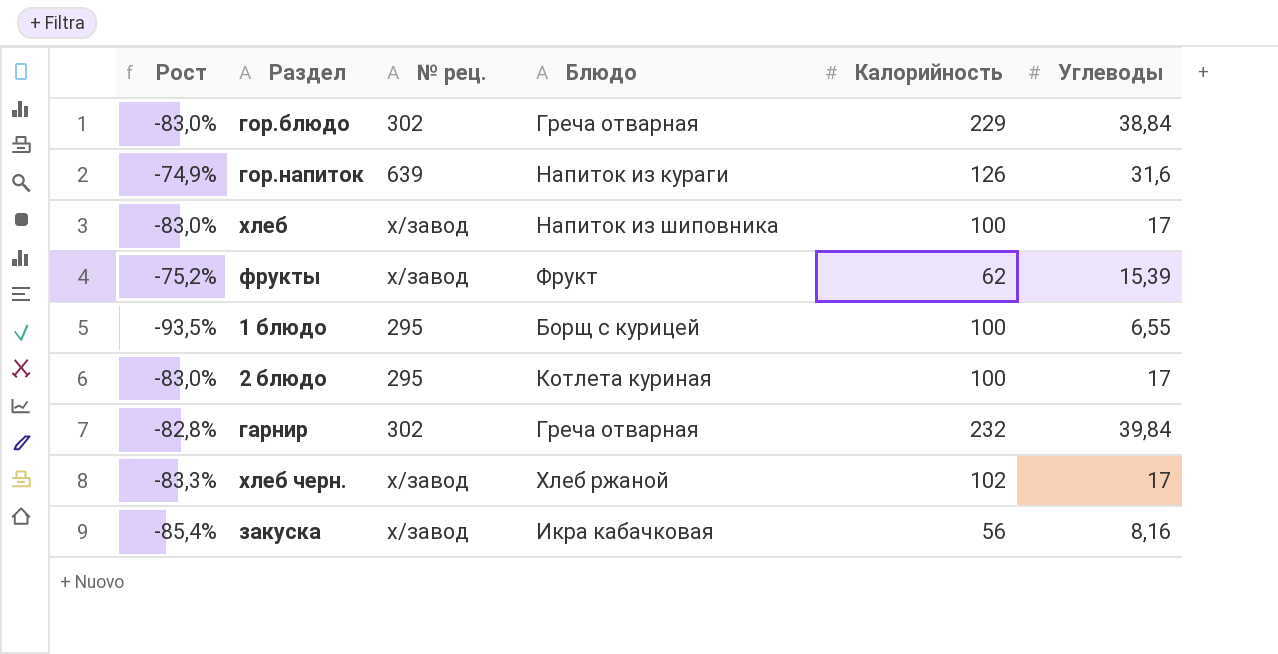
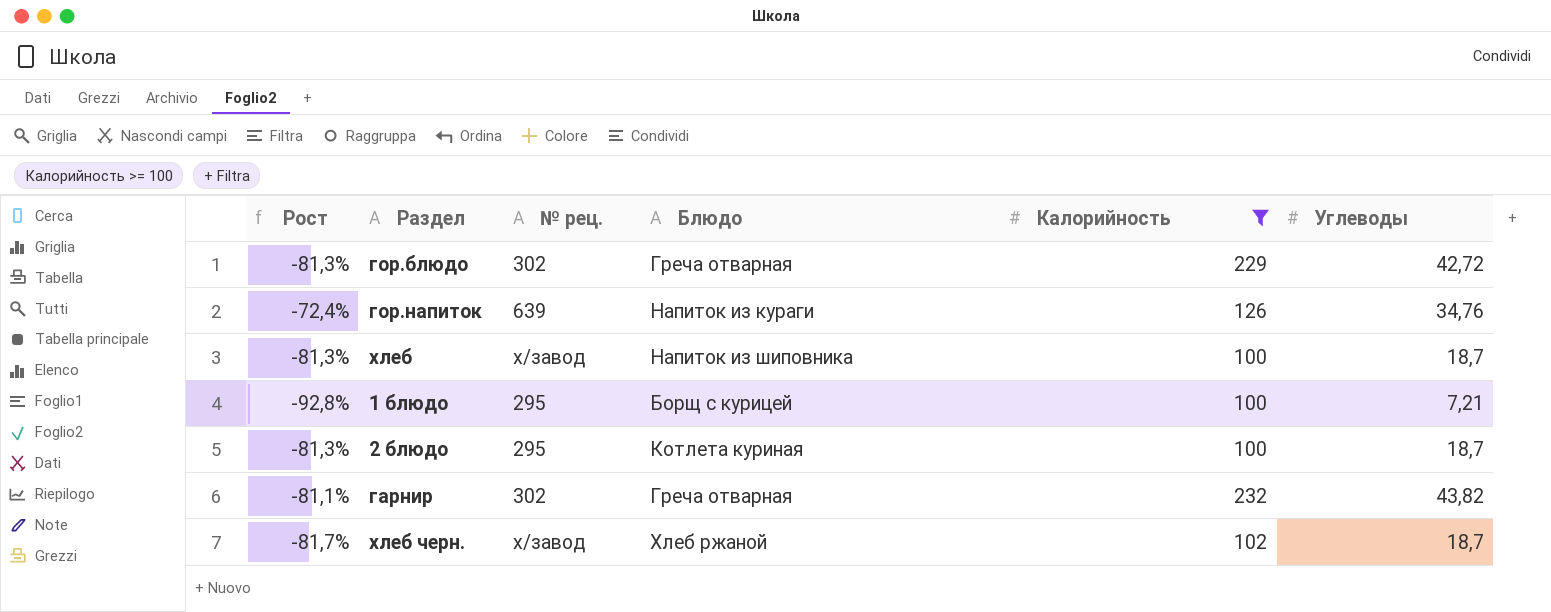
filter: none -> Калорийность >= 100
гор.блюдо | Рост: -83,0% -> -81,3%
гор.блюдо | Углеводы: 38,84 -> 42,72
гор.напиток | Рост: -74,9% -> -72,4%
гор.напиток | Углеводы: 31,6 -> 34,76
хлеб | Рост: -83,0% -> -81,3%
хлеб | Углеводы: 17 -> 18,7
1 блюдо | Рост: -93,5% -> -92,8%
1 блюдо | Углеводы: 6,55 -> 7,21
2 блюдо | Рост: -83,0% -> -81,3%
2 блюдо | Углеводы: 17 -> 18,7
гарнир | Рост: -82,8% -> -81,1%
гарнир | Углеводы: 39,84 -> 43,82
хлеб черн. | Рост: -83,3% -> -81,7%
хлеб черн. | Углеводы: 17 -> 18,7

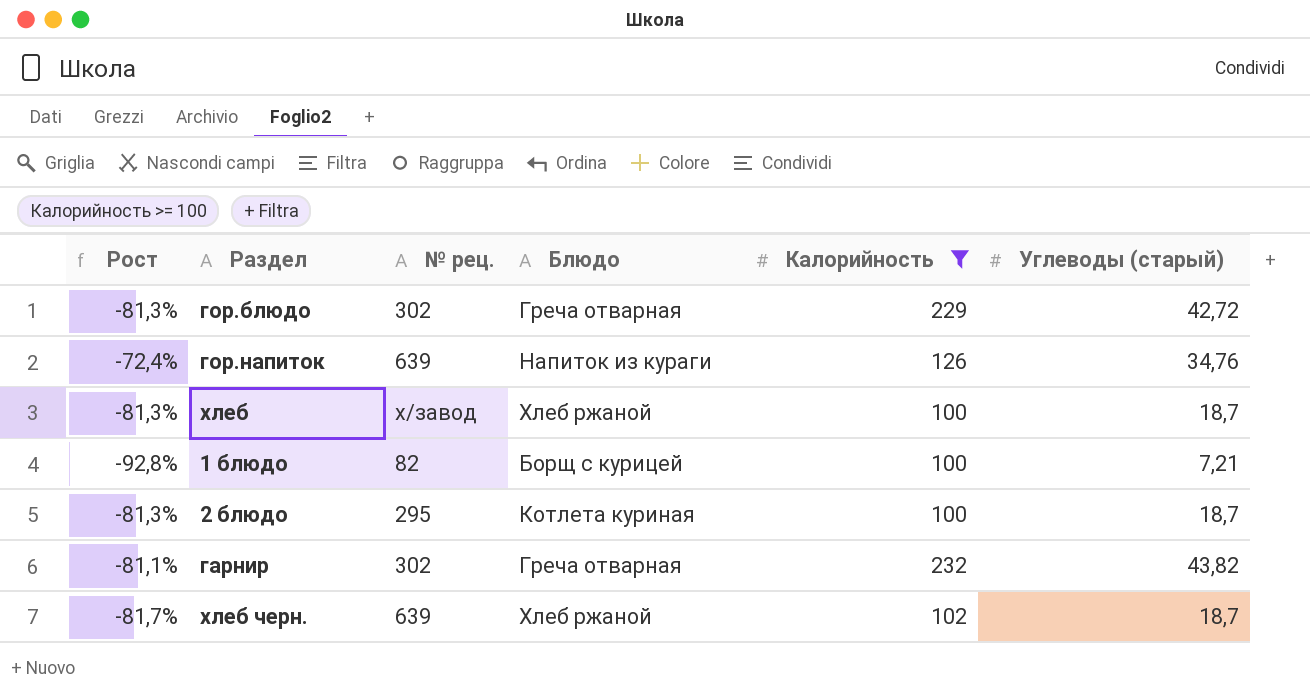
column name: Углеводы -> Углеводы (старый)
хлеб | Блюдо: Напиток из шиповника -> Хлеб ржаной
1 блюдо | № рец.: 295 -> 82
хлеб черн. | № рец.: х/завод -> 639

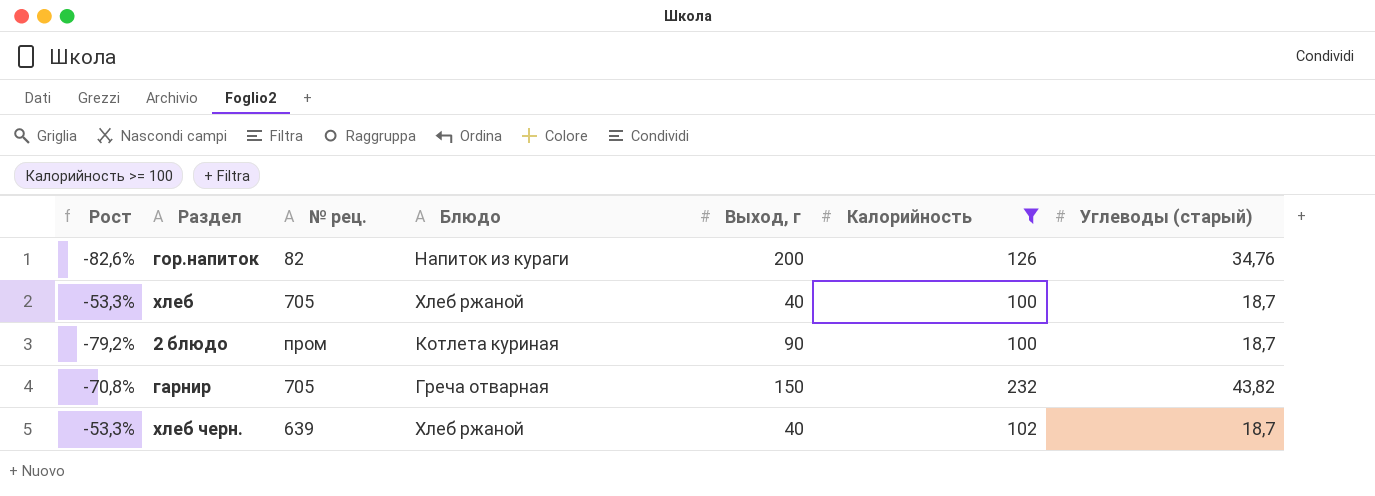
column Рост | formula: ([Углеводы (старый)] - [Калорийность]) / [Калорийность] -> ([Углеводы (старый)] - [Выход, г]) / [Выход, г]
column Выход, г | position: none -> 5
row гор.блюдо: -81,3% | 302 | Греча отварная | 229 | 42,72 -> none
row 1 блюдо: -92,8% | 82 | Борщ с курицей | 100 | 7,21 -> none
гор.напиток | № рец.: 639 -> 82
хлеб | № рец.: х/завод -> 705
2 блюдо | № рец.: 295 -> пром
гарнир | № рец.: 302 -> 705

